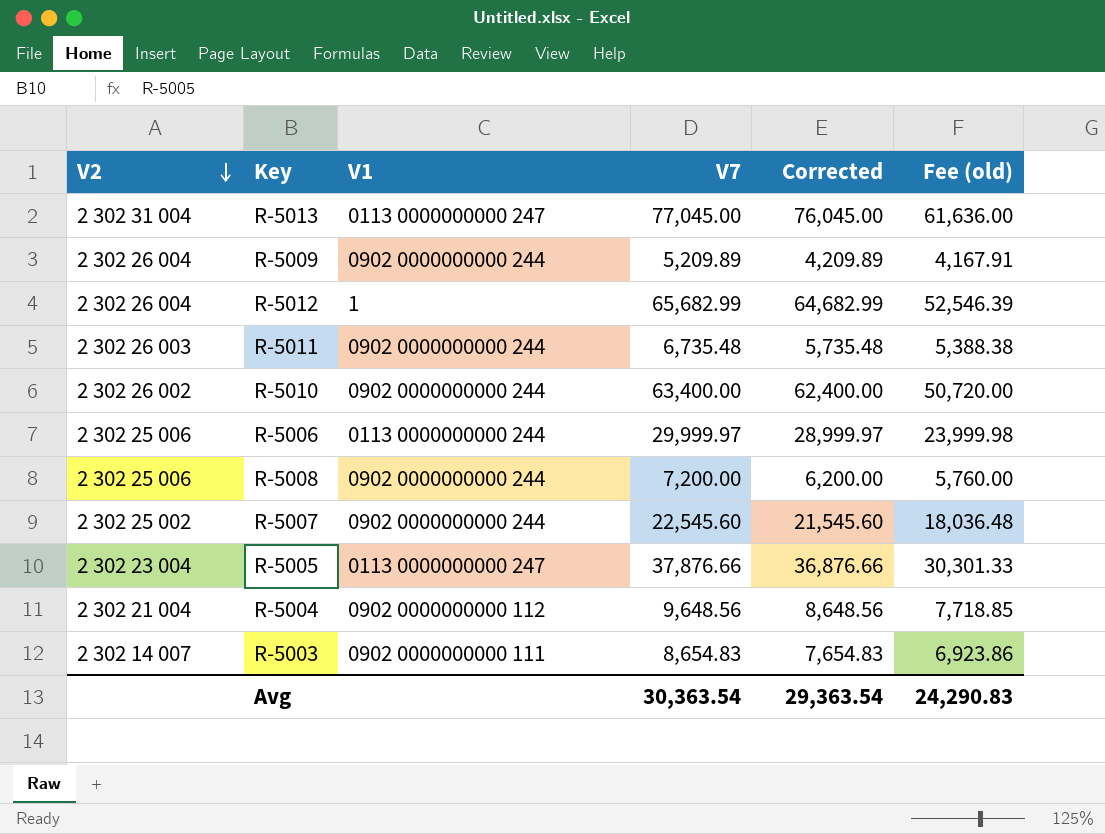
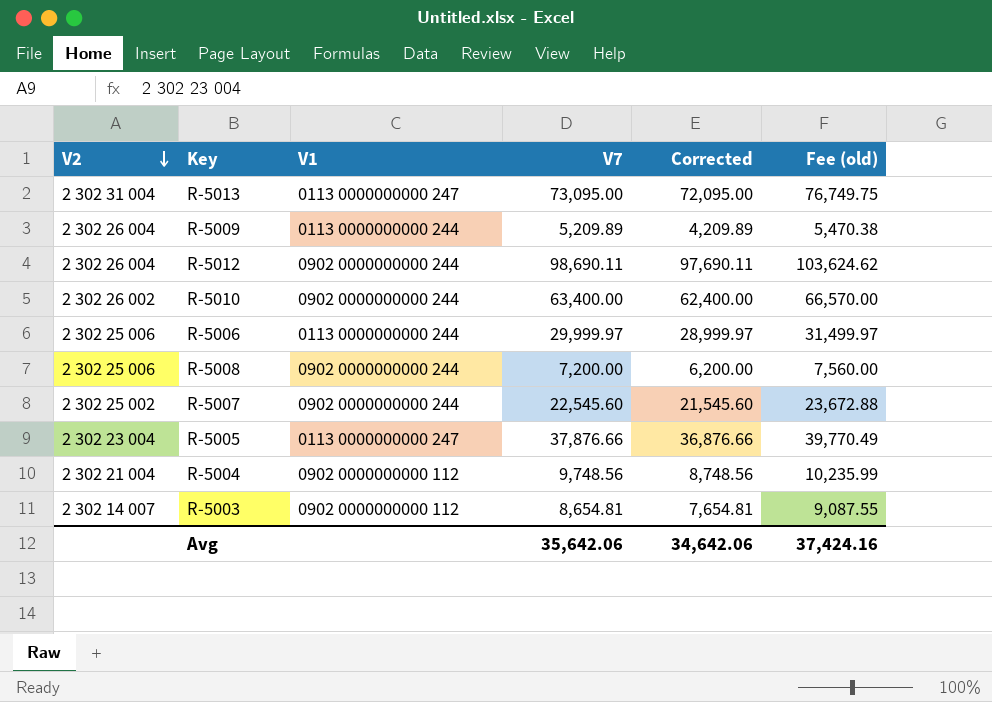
column Fee (old) | formula: [V7] * 0.8 -> [V7] * 1.05
row R-5011: 2 302 26 003 | 0902 0000000000 244 | 6,735.48 | 5,735.48 | 5,388.38 -> none
R-5013 | V7: 77,045.00 -> 73,095.00
R-5013 | Corrected: 76,045.00 -> 72,095.00
R-5009 | V1: 0902 0000000000 244 -> 0113 0000000000 244
R-5012 | V1: 1 -> 0902 0000000000 244
R-5012 | V7: 65,682.99 -> 98,690.11
R-5012 | Corrected: 64,682.99 -> 97,690.11
R-5004 | V7: 9,648.56 -> 9,748.56
R-5004 | Corrected: 8,648.56 -> 8,748.56
R-5003 | V1: 0902 0000000000 111 -> 0902 0000000000 112
R-5003 | V7: 8,654.83 -> 8,654.81
R-5003 | Corrected: 7,654.83 -> 7,654.81
Avg | V7: 30,363.54 -> 35,642.06
Avg | Corrected: 29,363.54 -> 34,642.06
Avg | Fee (old): 24,290.83 -> 37,424.16

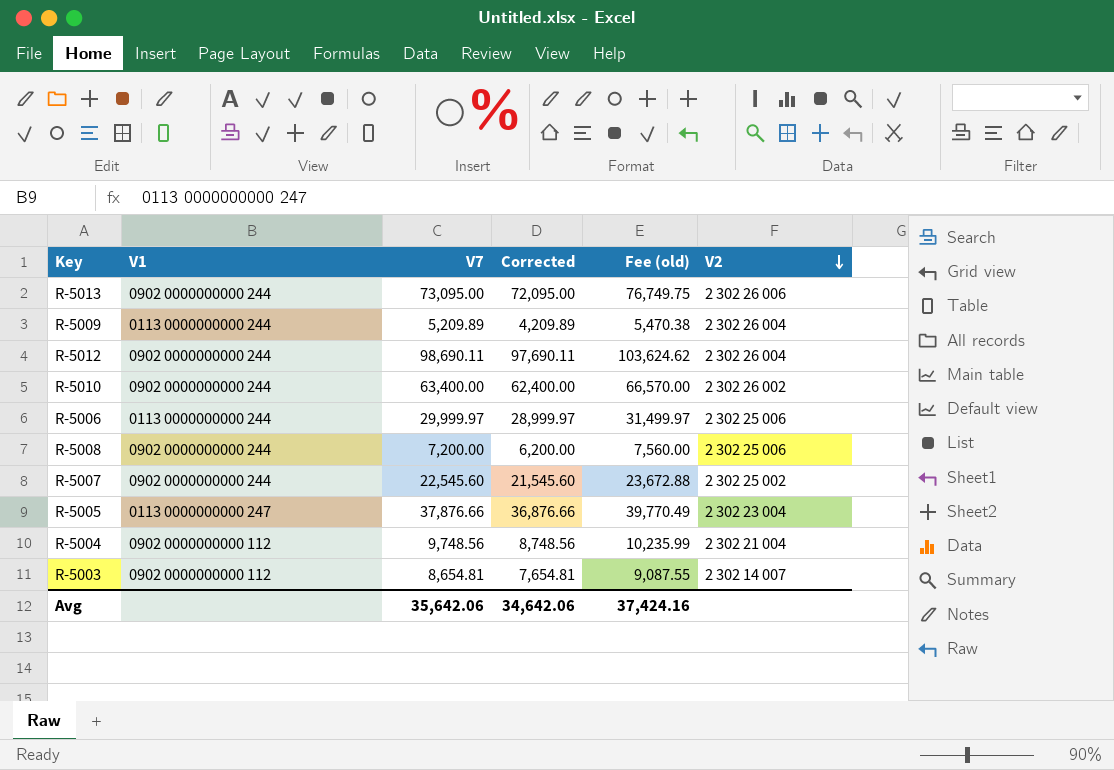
column V2 | position: 1 -> 6
R-5013 | V1: 0113 0000000000 247 -> 0902 0000000000 244
R-5013 | V2: 2 302 31 004 -> 2 302 26 006

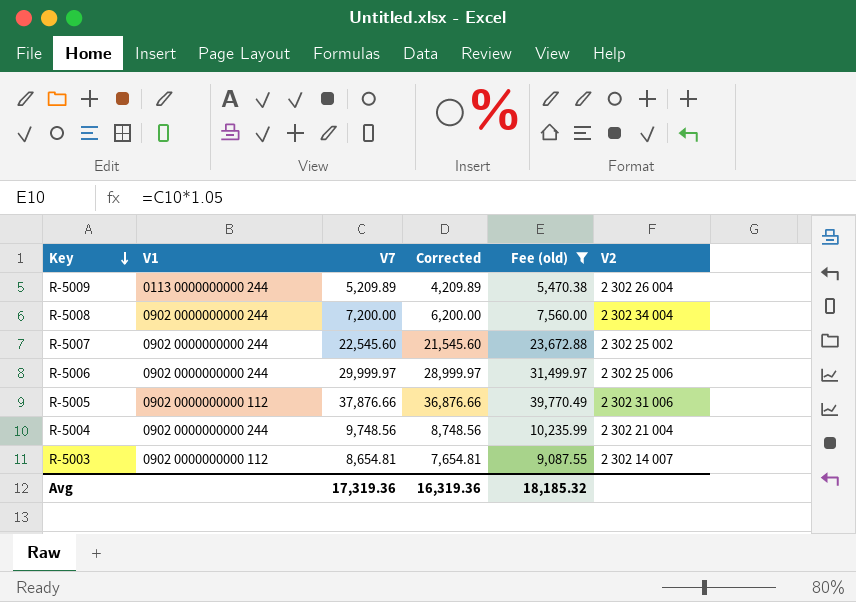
filter: none -> Fee (old) <= 39,770.49
row order: V2 descending -> Key descending
R-5008 | V2: 2 302 25 006 -> 2 302 34 004
R-5006 | V1: 0113 0000000000 244 -> 0902 0000000000 244
R-5005 | V1: 0113 0000000000 247 -> 0902 0000000000 112
R-5005 | V2: 2 302 23 004 -> 2 302 31 006
R-5004 | V1: 0902 0000000000 112 -> 0902 0000000000 244
Avg | V7: 35,642.06 -> 17,319.36
Avg | Corrected: 34,642.06 -> 16,319.36
Avg | Fee (old): 37,424.16 -> 18,185.32

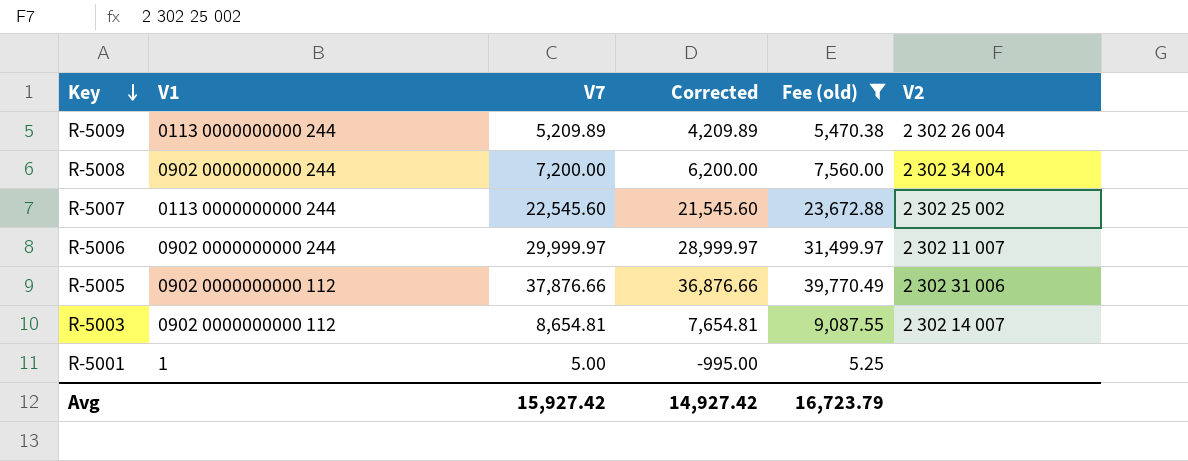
row R-5004: 0902 0000000000 244 | 9,748.56 | 8,748.56 | 10,235.99 | 2 302 21 004 -> none
R-5007 | V1: 0902 0000000000 244 -> 0113 0000000000 244
R-5006 | V2: 2 302 25 006 -> 2 302 11 007
row R-5001: none -> 1 | 5.00 | -995.00 | 5.25 | none
Avg | V7: 17,319.36 -> 15,927.42
Avg | Corrected: 16,319.36 -> 14,927.42
Avg | Fee (old): 18,185.32 -> 16,723.79

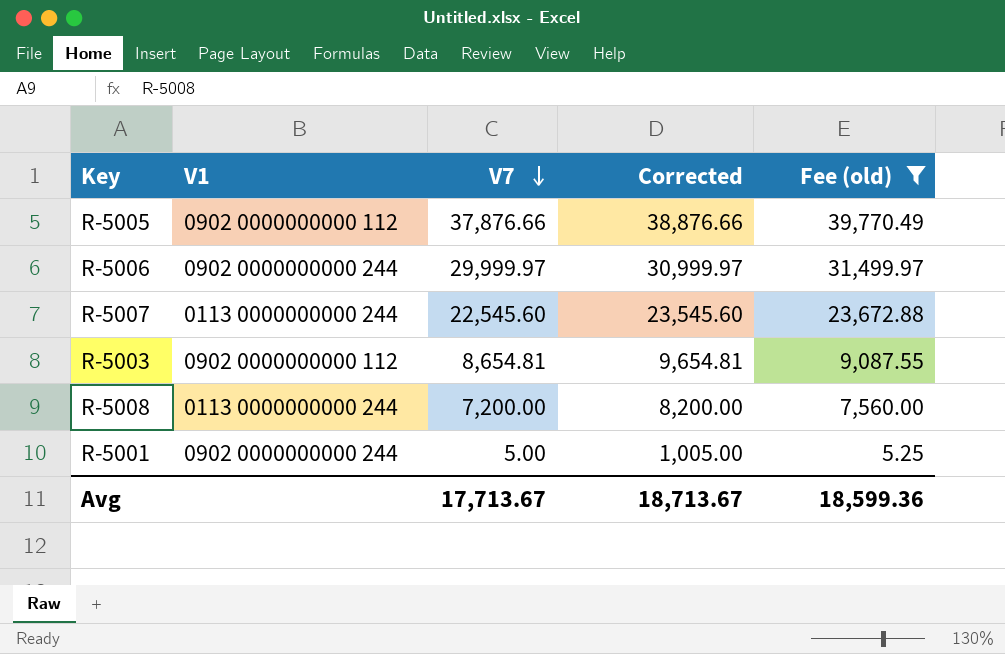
row order: Key descending -> V7 descending
column V2 | position: 6 -> none
column Corrected | formula: [V7] - 1000 -> [V7] + 1000
row R-5009: 0113 0000000000 244 | 5,209.89 | 4,209.89 | 5,470.38 | 2 302 26 004 -> none
R-5008 | V1: 0902 0000000000 244 -> 0113 0000000000 244
R-5001 | V1: 1 -> 0902 0000000000 244
Avg | V7: 15,927.42 -> 17,713.67
Avg | Corrected: 14,927.42 -> 18,713.67
Avg | Fee (old): 16,723.79 -> 18,599.36

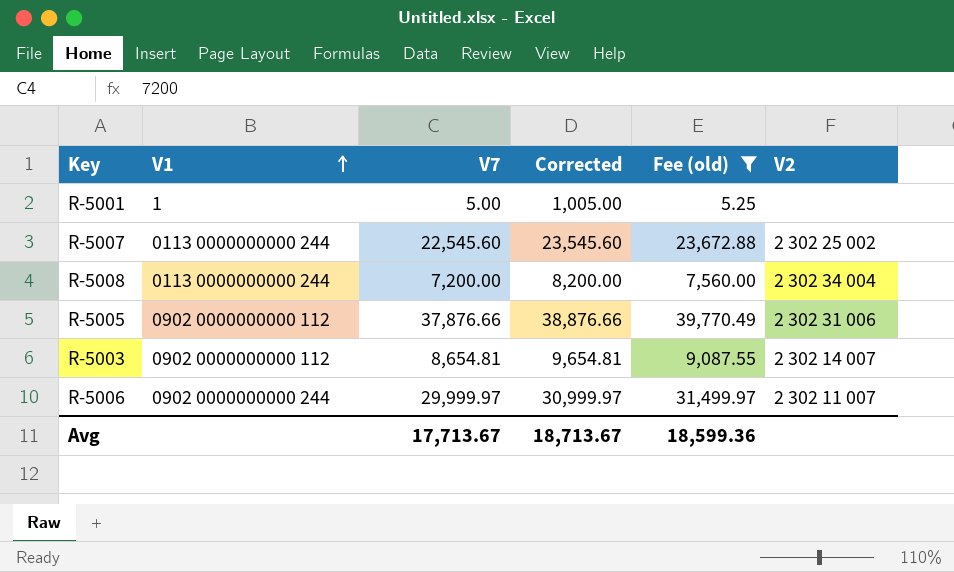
row order: V7 descending -> V1 ascending
column V2 | position: none -> 6
R-5001 | V1: 0902 0000000000 244 -> 1

